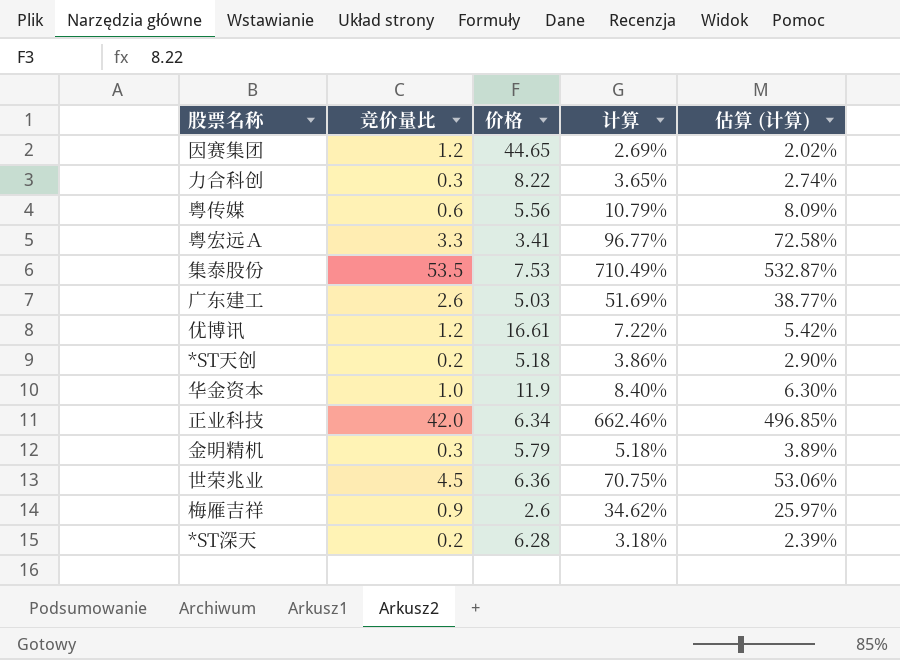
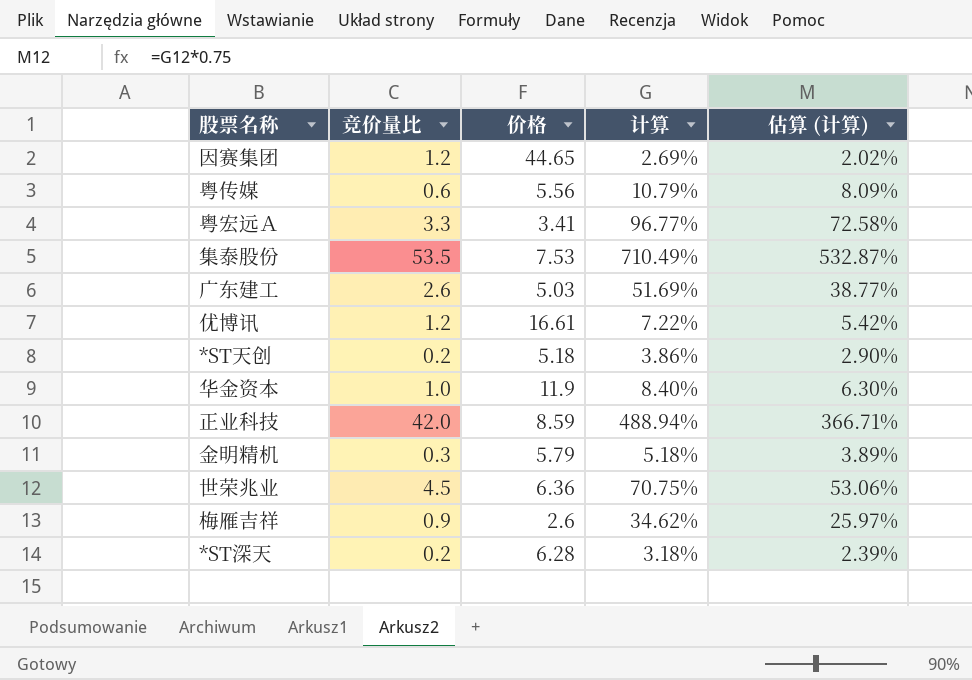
row 力合科创: 0.3 | 8.22 | 3.65% | 2.74% -> none
正业科技 | 价格: 6.34 -> 8.59
正业科技 | 计算: 662.46% -> 488.94%
正业科技 | 估算 (计算): 496.85% -> 366.71%

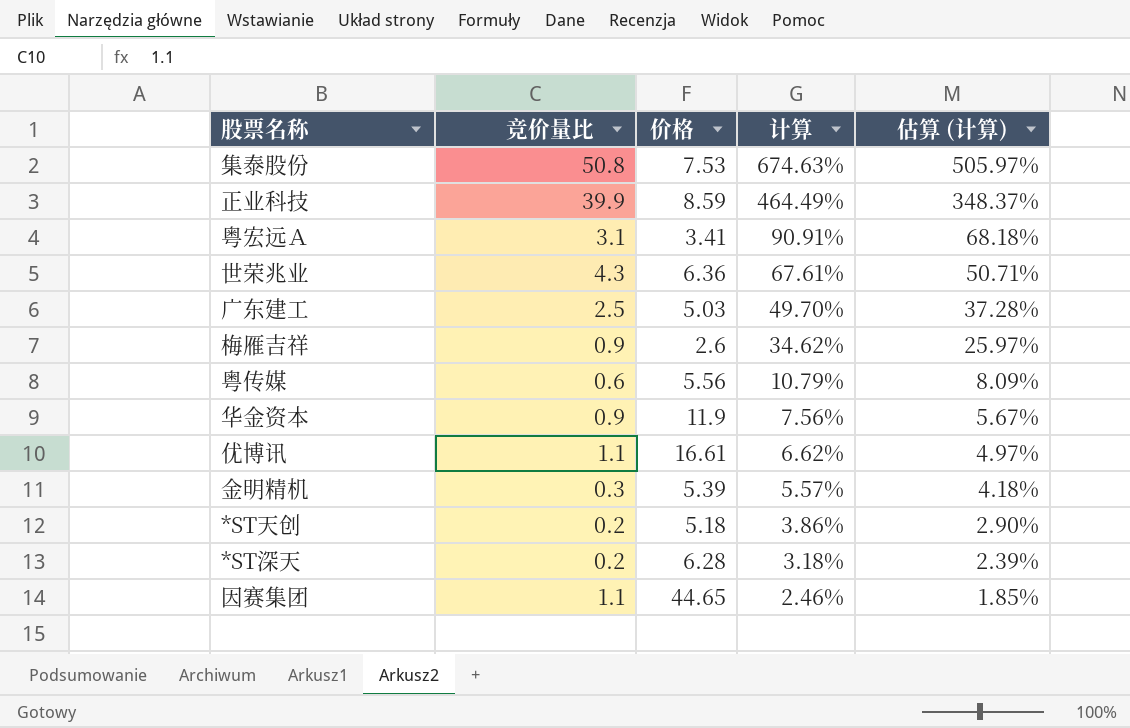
row order: none -> 计算 descending
集泰股份 | 竞价量比: 53.5 -> 50.8
集泰股份 | 计算: 710.49% -> 674.63%
集泰股份 | 估算 (计算): 532.87% -> 505.97%
正业科技 | 竞价量比: 42.0 -> 39.9
正业科技 | 计算: 488.94% -> 464.49%
正业科技 | 估算 (计算): 366.71% -> 348.37%
粤宏远Ａ | 竞价量比: 3.3 -> 3.1
粤宏远Ａ | 计算: 96.77% -> 90.91%
粤宏远Ａ | 估算 (计算): 72.58% -> 68.18%
世荣兆业 | 竞价量比: 4.5 -> 4.3
世荣兆业 | 计算: 70.75% -> 67.61%
世荣兆业 | 估算 (计算): 53.06% -> 50.71%
广东建工 | 竞价量比: 2.6 -> 2.5
广东建工 | 计算: 51.69% -> 49.70%
广东建工 | 估算 (计算): 38.77% -> 37.28%
华金资本 | 竞价量比: 1.0 -> 0.9
华金资本 | 计算: 8.40% -> 7.56%
华金资本 | 估算 (计算): 6.30% -> 5.67%
优博讯 | 竞价量比: 1.2 -> 1.1
优博讯 | 计算: 7.22% -> 6.62%
优博讯 | 估算 (计算): 5.42% -> 4.97%
金明精机 | 价格: 5.79 -> 5.39
金明精机 | 计算: 5.18% -> 5.57%
金明精机 | 估算 (计算): 3.89% -> 4.18%
因赛集团 | 竞价量比: 1.2 -> 1.1
因赛集团 | 计算: 2.69% -> 2.46%
因赛集团 | 估算 (计算): 2.02% -> 1.85%

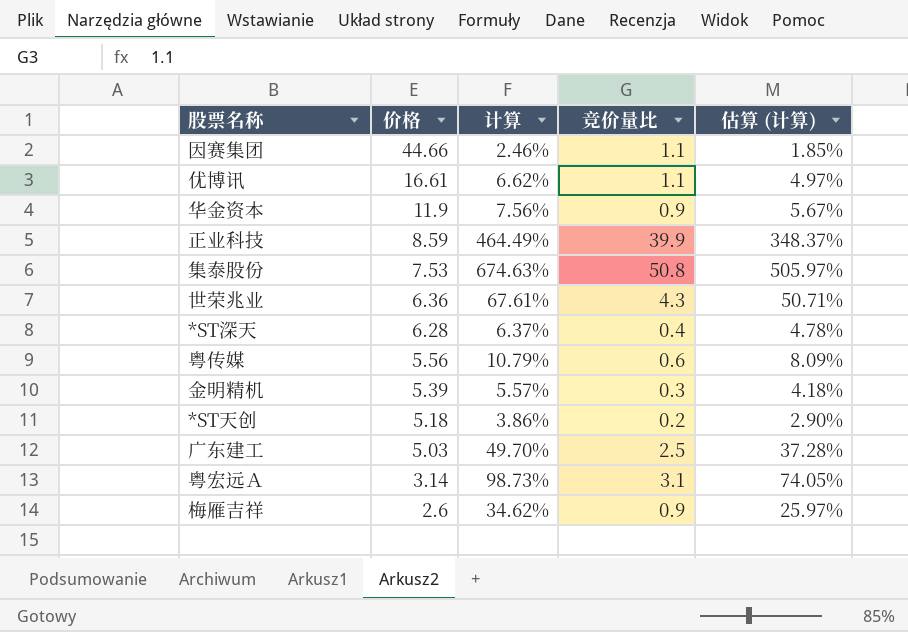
row order: 计算 descending -> 价格 descending
column 竞价量比 | position: 2 -> 4
因赛集团 | 价格: 44.65 -> 44.66
*ST深天 | 计算: 3.18% -> 6.37%
*ST深天 | 竞价量比: 0.2 -> 0.4
*ST深天 | 估算 (计算): 2.39% -> 4.78%
粤宏远Ａ | 价格: 3.41 -> 3.14
粤宏远Ａ | 计算: 90.91% -> 98.73%
粤宏远Ａ | 估算 (计算): 68.18% -> 74.05%

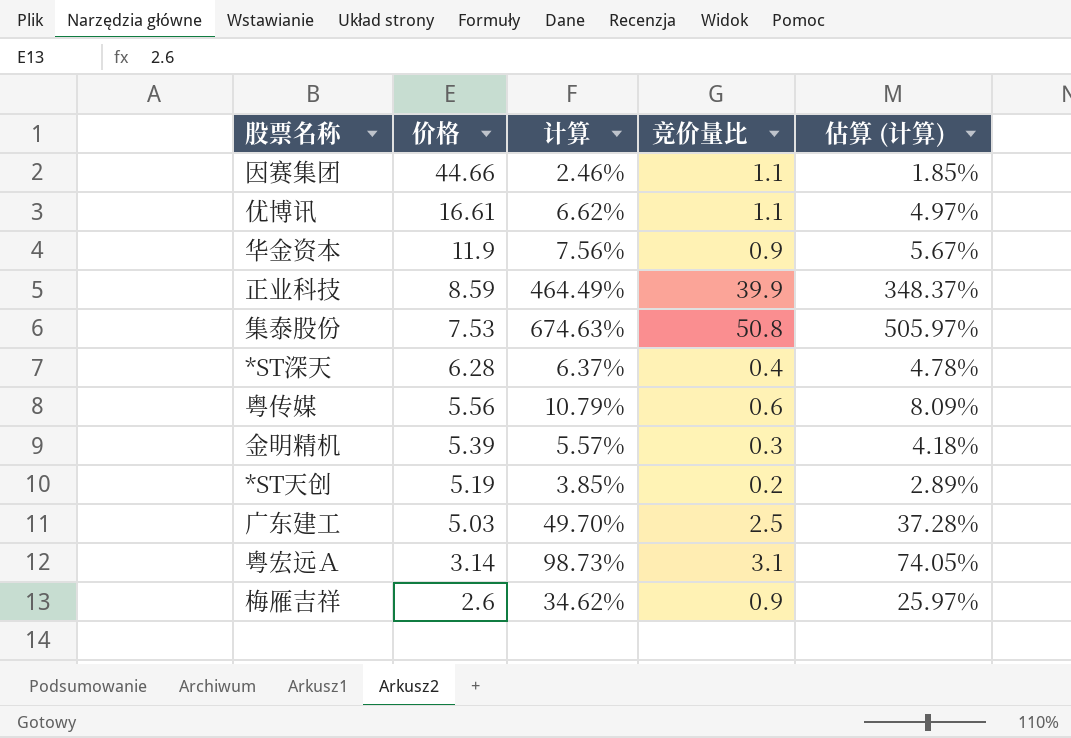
row 世荣兆业: 6.36 | 67.61% | 4.3 | 50.71% -> none
*ST天创 | 价格: 5.18 -> 5.19
*ST天创 | 计算: 3.86% -> 3.85%
*ST天创 | 估算 (计算): 2.90% -> 2.89%

